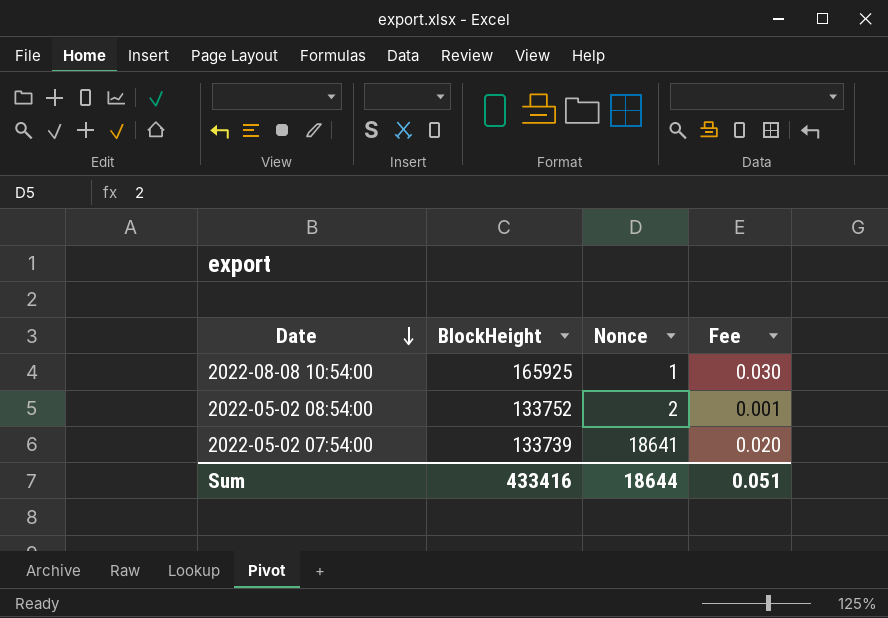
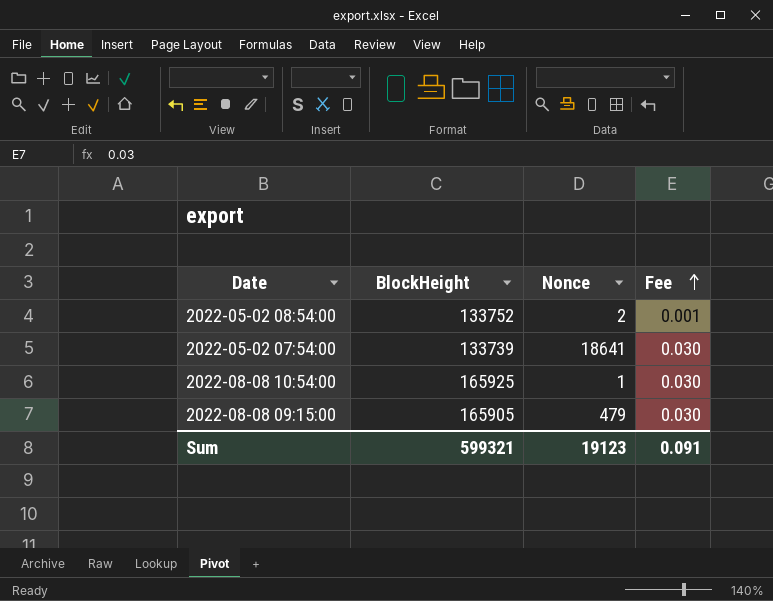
row order: Date descending -> Fee ascending
2022-05-02 07:54:00 | Fee: 0.020 -> 0.030
row 2022-08-08 09:15:00: none -> 165905 | 479 | 0.030
Sum | BlockHeight: 433416 -> 599321
Sum | Nonce: 18644 -> 19123
Sum | Fee: 0.051 -> 0.091

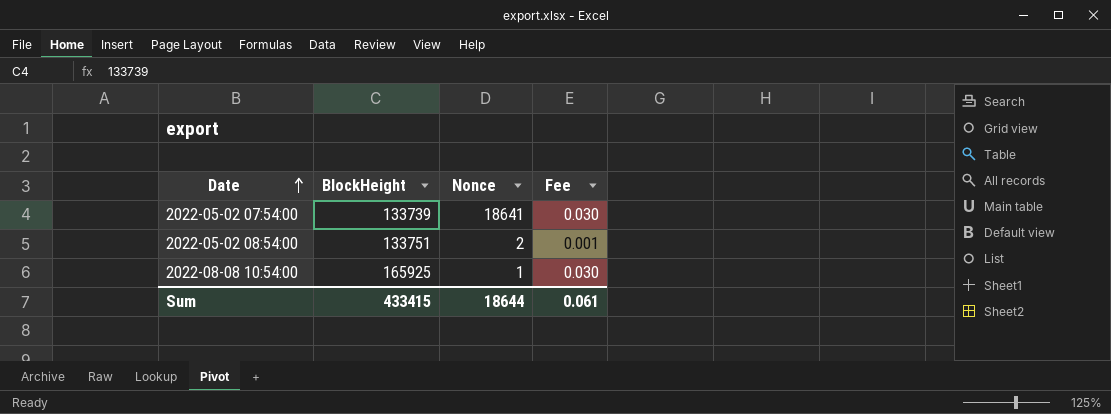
row order: Fee ascending -> Date ascending
row 2022-08-08 09:15:00: 165905 | 479 | 0.030 -> none
2022-05-02 08:54:00 | BlockHeight: 133752 -> 133751
Sum | BlockHeight: 599321 -> 433415
Sum | Nonce: 19123 -> 18644
Sum | Fee: 0.091 -> 0.061

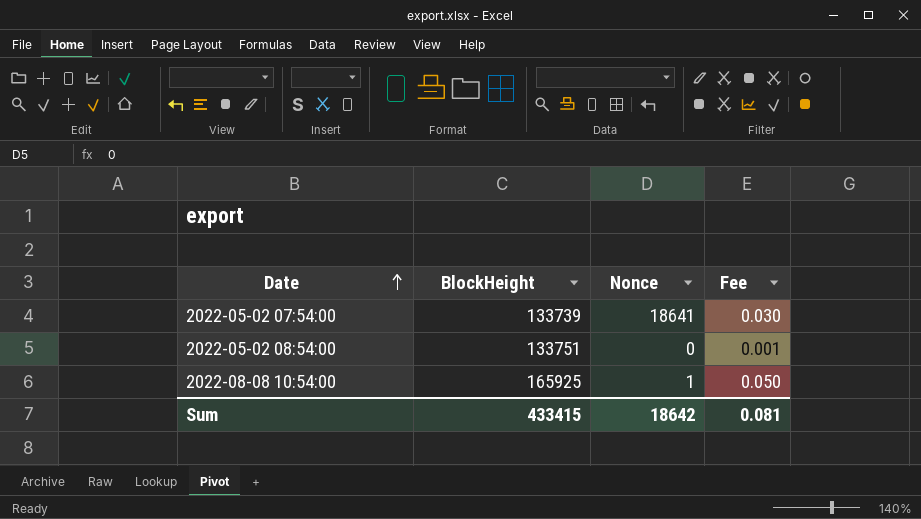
2022-05-02 08:54:00 | Nonce: 2 -> 0
2022-08-08 10:54:00 | Fee: 0.030 -> 0.050
Sum | Nonce: 18644 -> 18642
Sum | Fee: 0.061 -> 0.081

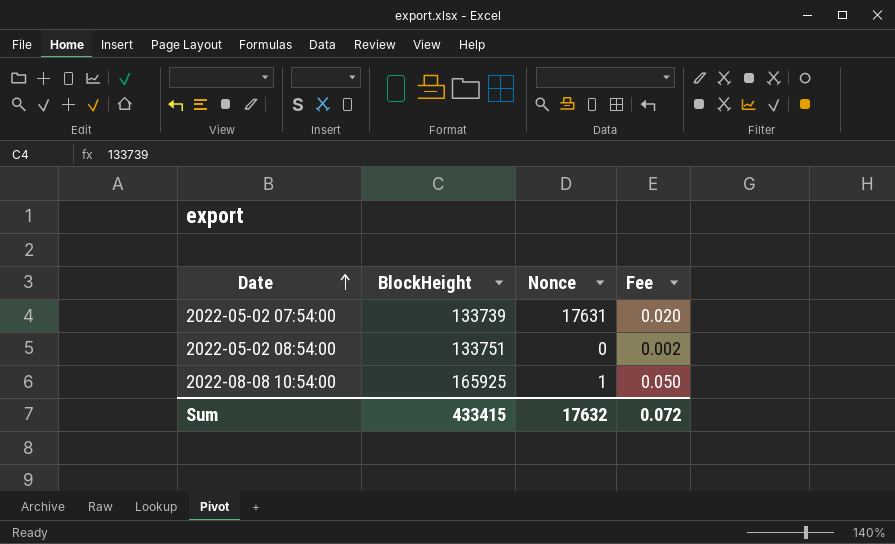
2022-05-02 07:54:00 | Nonce: 18641 -> 17631
2022-05-02 07:54:00 | Fee: 0.030 -> 0.020
2022-05-02 08:54:00 | Fee: 0.001 -> 0.002
Sum | Nonce: 18642 -> 17632
Sum | Fee: 0.081 -> 0.072

